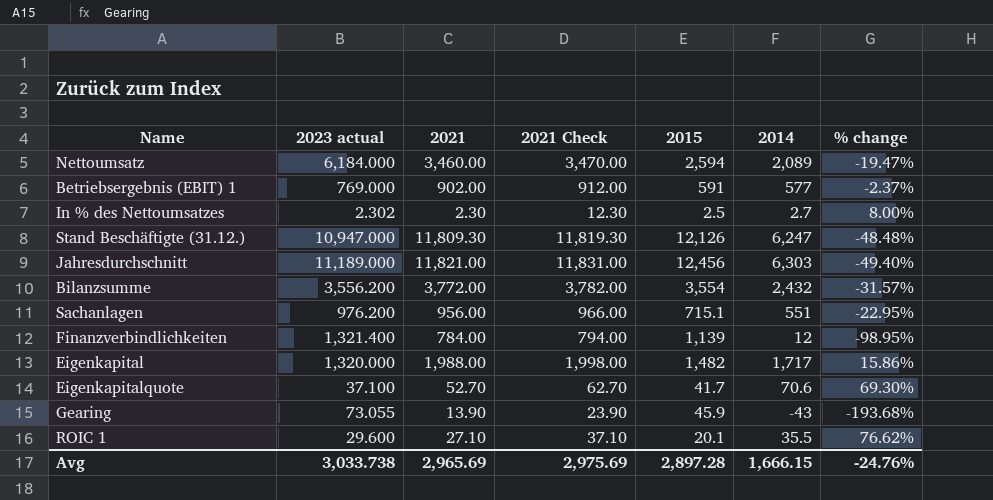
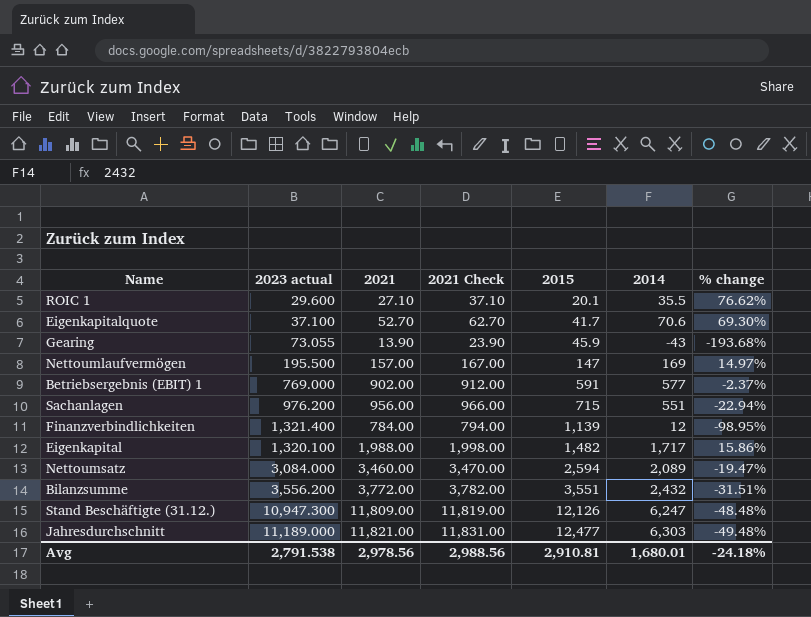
row order: none -> 2015 ascending
row In % des Nettoumsatzes: 2.302 | 2.30 | 12.30 | 2.5 | 2.7 | 8.00% -> none
row Nettoumlaufvermögen: none -> 195.500 | 157.00 | 167.00 | 147 | 169 | 14.97%
Sachanlagen | 2015: 715.1 -> 715
Sachanlagen | % change: -22.95% -> -22.94%
Eigenkapital | 2023 actual: 1,320.000 -> 1,320.100
Nettoumsatz | 2023 actual: 6,184.000 -> 3,084.000
Bilanzsumme | 2015: 3,554 -> 3,551
Bilanzsumme | % change: -31.57% -> -31.51%
Stand Beschäftigte (31.12.) | 2023 actual: 10,947.000 -> 10,947.300
Stand Beschäftigte (31.12.) | 2021: 11,809.30 -> 11,809.00
Stand Beschäftigte (31.12.) | 2021 Check: 11,819.30 -> 11,819.00
Jahresdurchschnitt | 2015: 12,456 -> 12,477
Jahresdurchschnitt | % change: -49.40% -> -49.48%
Avg | 2023 actual: 3,033.738 -> 2,791.538
Avg | 2021: 2,965.69 -> 2,978.56
Avg | 2021 Check: 2,975.69 -> 2,988.56
Avg | 2015: 2,897.28 -> 2,910.81
Avg | 2014: 1,666.15 -> 1,680.01
Avg | % change: -24.76% -> -24.18%

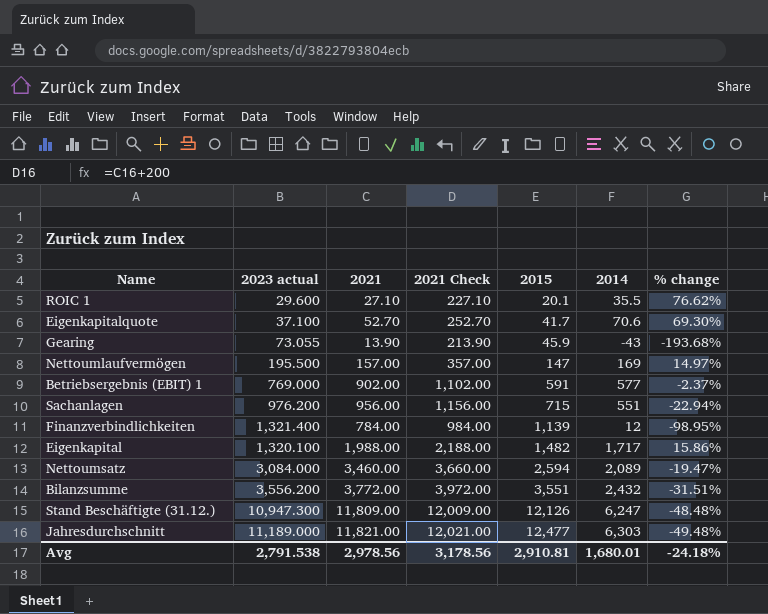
column 2021 Check | formula: [2021] + 10 -> [2021] + 200
Avg | 2021 Check: 2,988.56 -> 3,178.56

